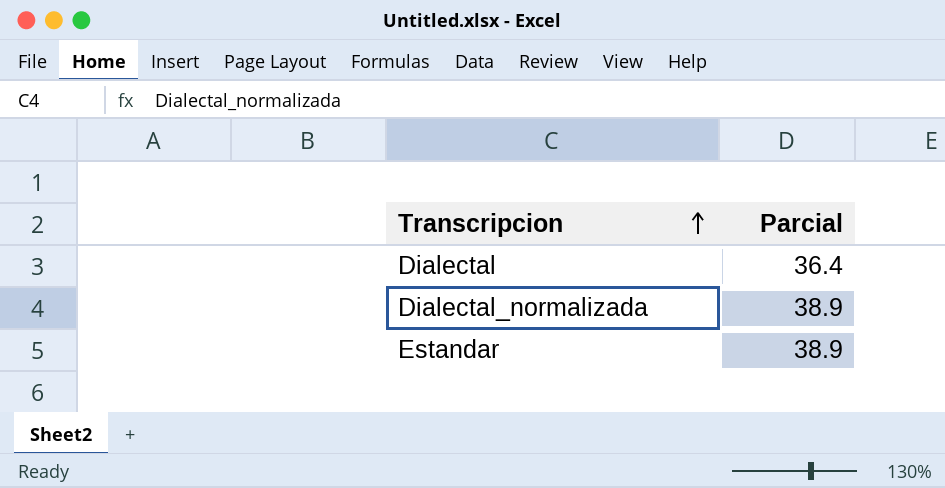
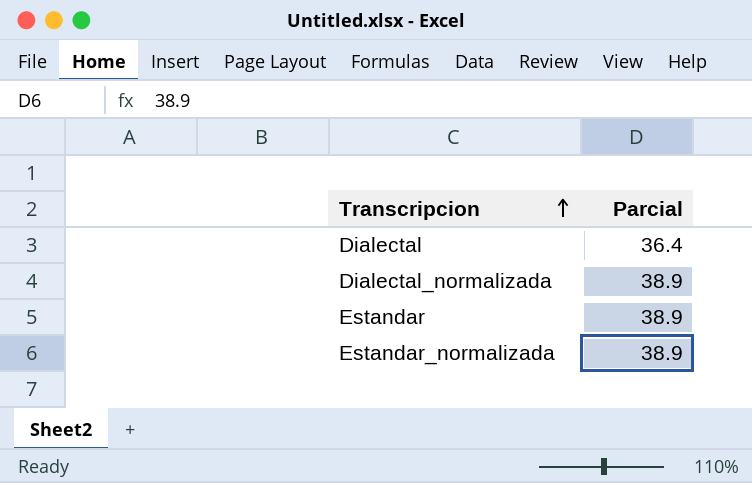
row Estandar_normalizada: none -> 38.9

